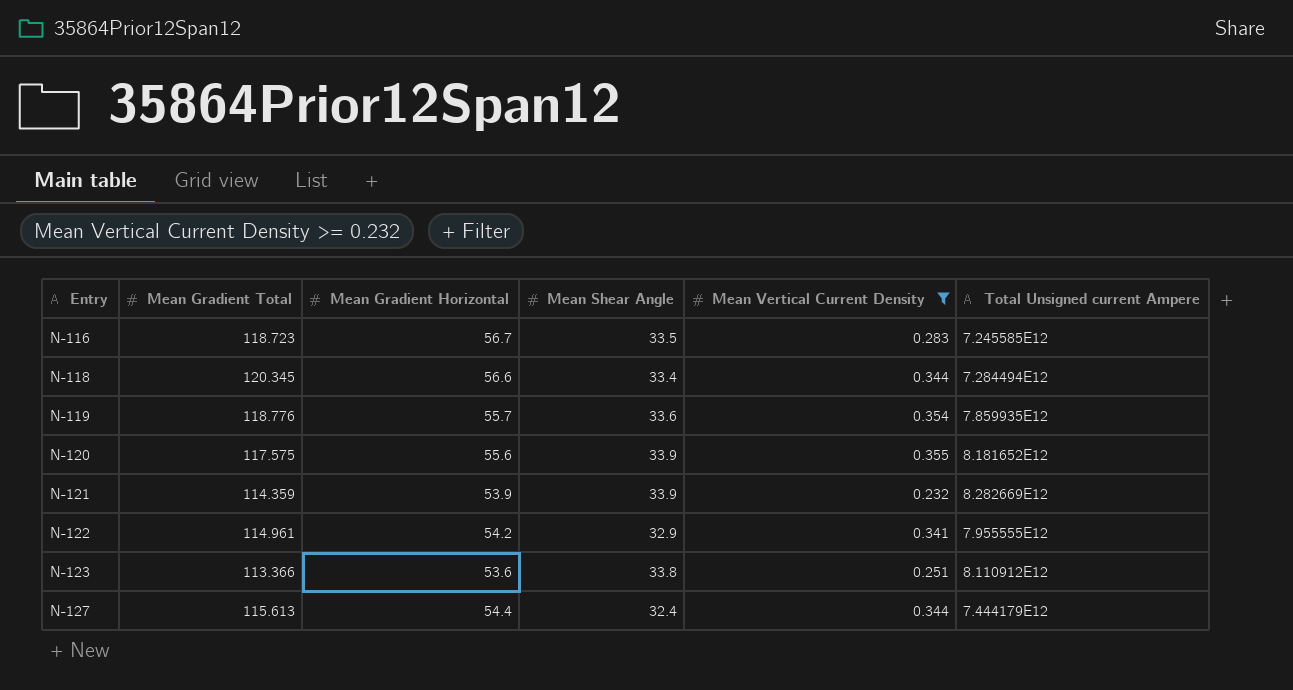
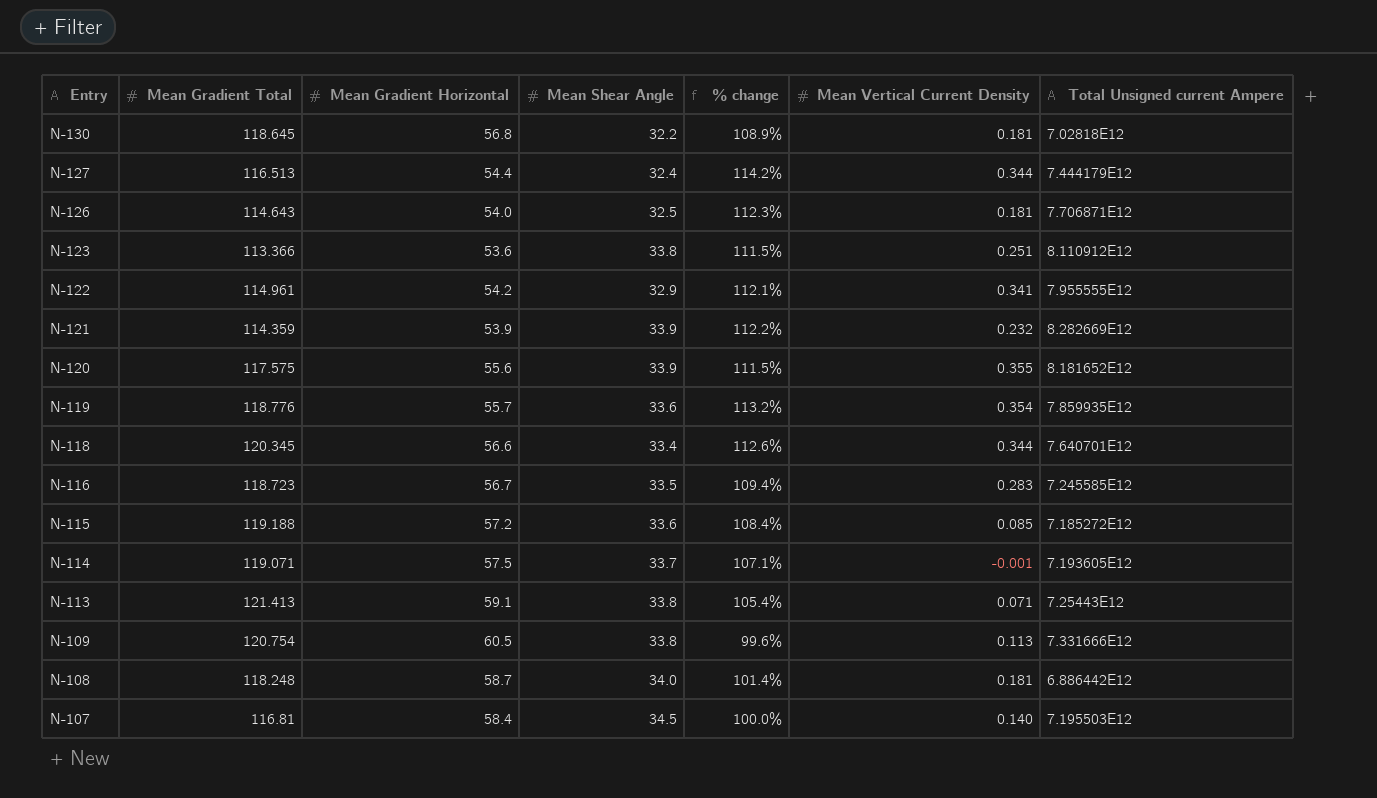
filter: Mean Vertical Current Density >= 0.232 -> none
row order: Entry ascending -> Entry descending
column % change | formula: none -> ([Mean Gradient Total] - [Mean Gradient Horizontal]) / [Mean Gradient Horizontal]
N-127 | Mean Gradient Total: 115.613 -> 116.513
N-118 | Total Unsigned current Ampere: 7.284494E12 -> 7.640701E12

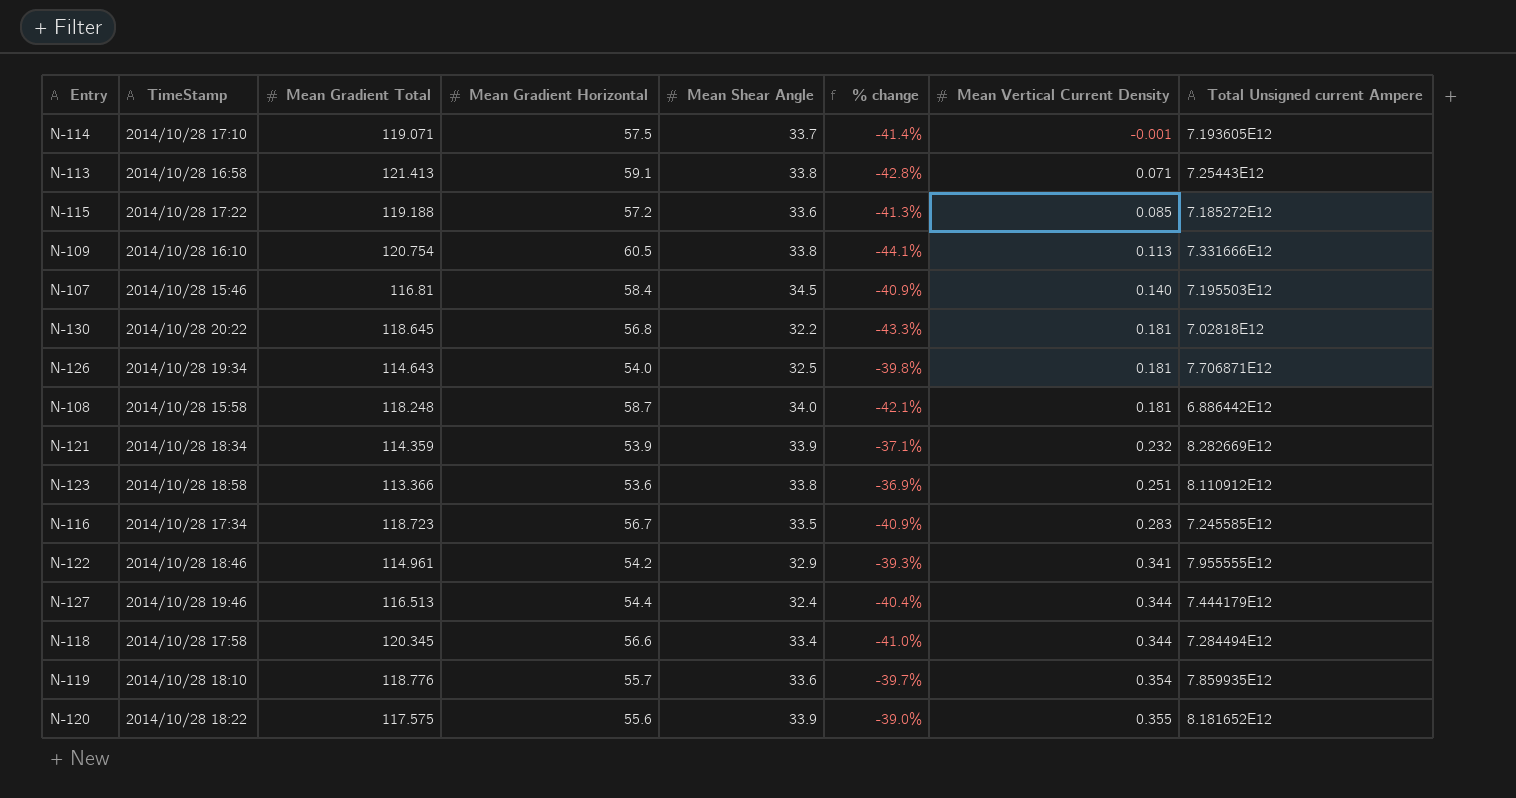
row order: Entry descending -> Mean Vertical Current Density ascending
column TimeStamp | position: none -> 2
column % change | formula: ([Mean Gradient Total] - [Mean Gradient Horizontal]) / [Mean Gradient Horizontal] -> ([Mean Shear Angle] - [Mean Gradient Horizontal]) / [Mean Gradient Horizontal]
N-118 | Total Unsigned current Ampere: 7.640701E12 -> 7.284494E12

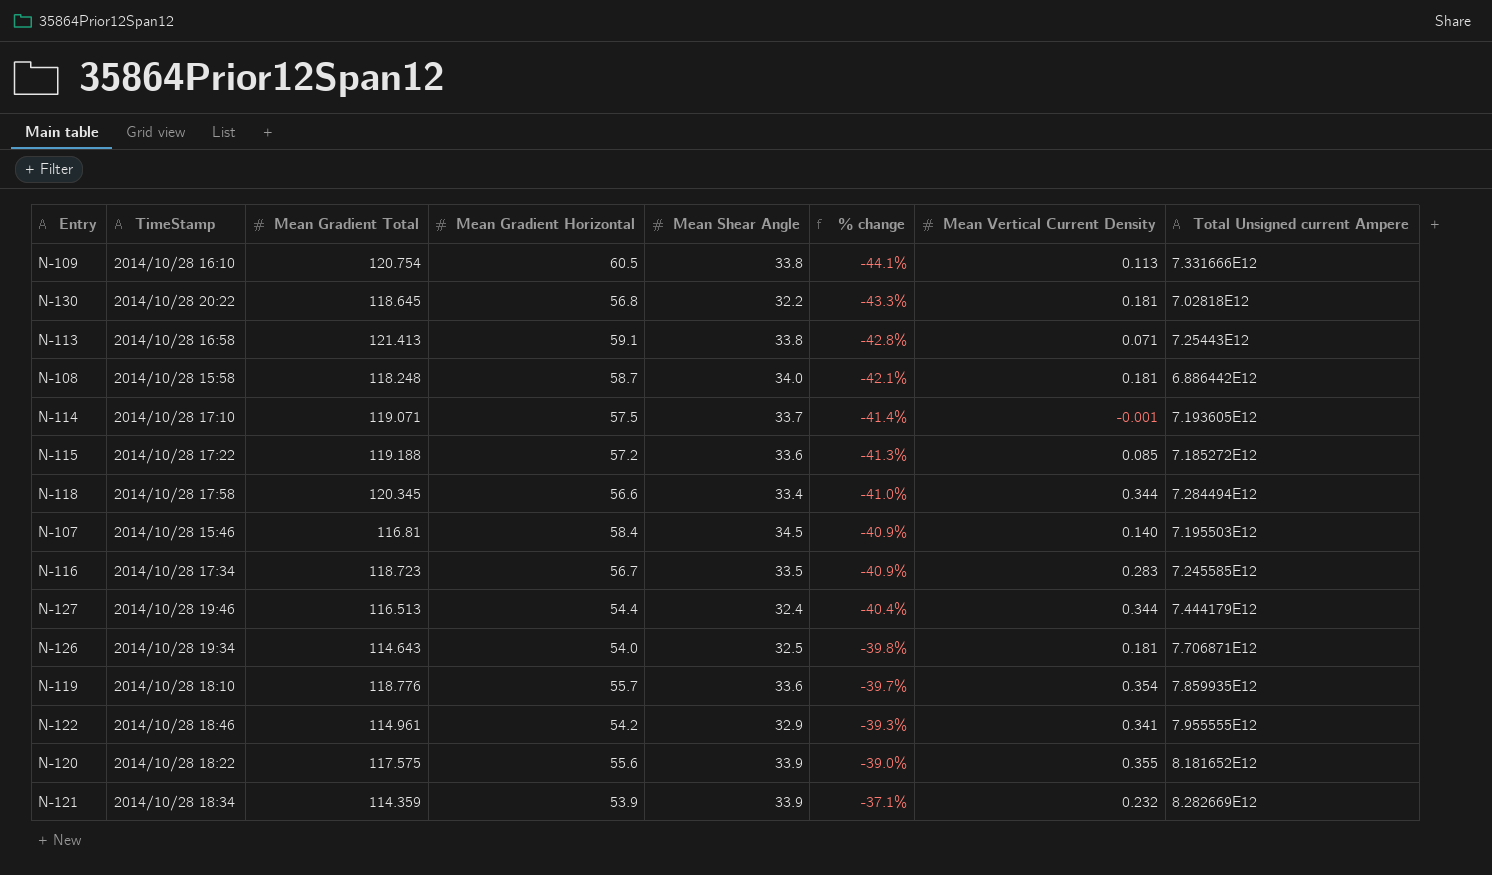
row order: Mean Vertical Current Density ascending -> % change ascending
row N-123: 2014/10/28 18:58 | 113.366 | 53.6 | 33.8 | -36.9% | 0.251 | 8.110912E12 -> none

